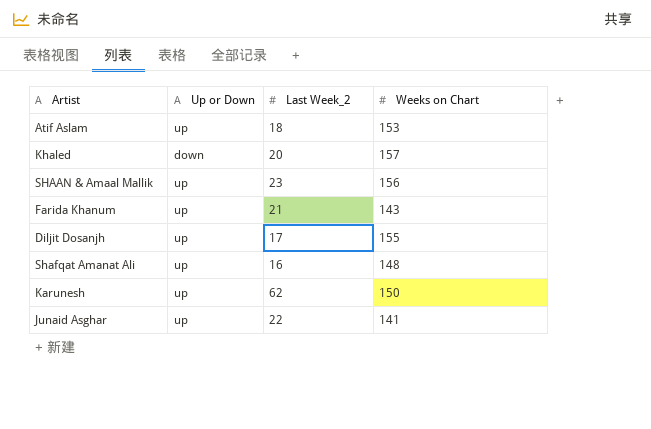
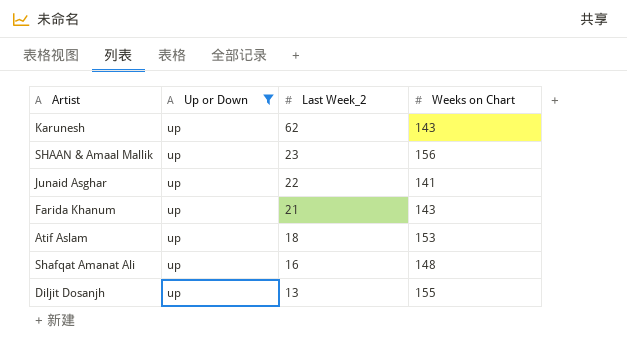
filter: none -> Up or Down = up
row order: none -> Last Week_2 descending
Karunesh | Weeks on Chart: 150 -> 143
Diljit Dosanjh | Last Week_2: 17 -> 13

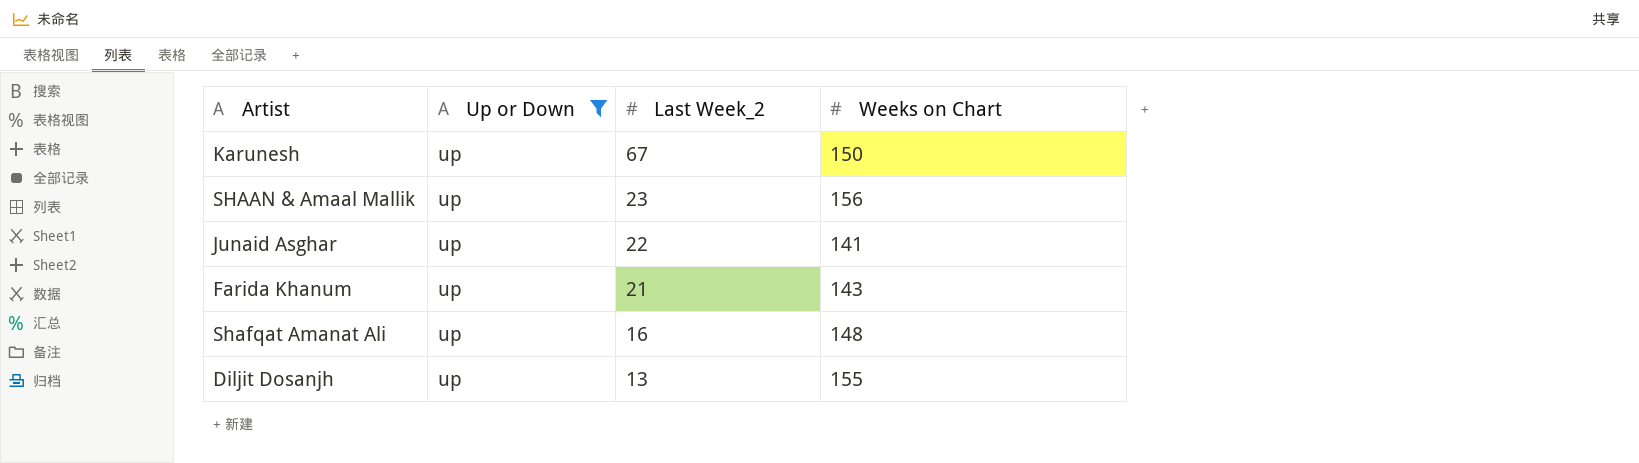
row Atif Aslam: up | 18 | 153 -> none
Karunesh | Last Week_2: 62 -> 67
Karunesh | Weeks on Chart: 143 -> 150

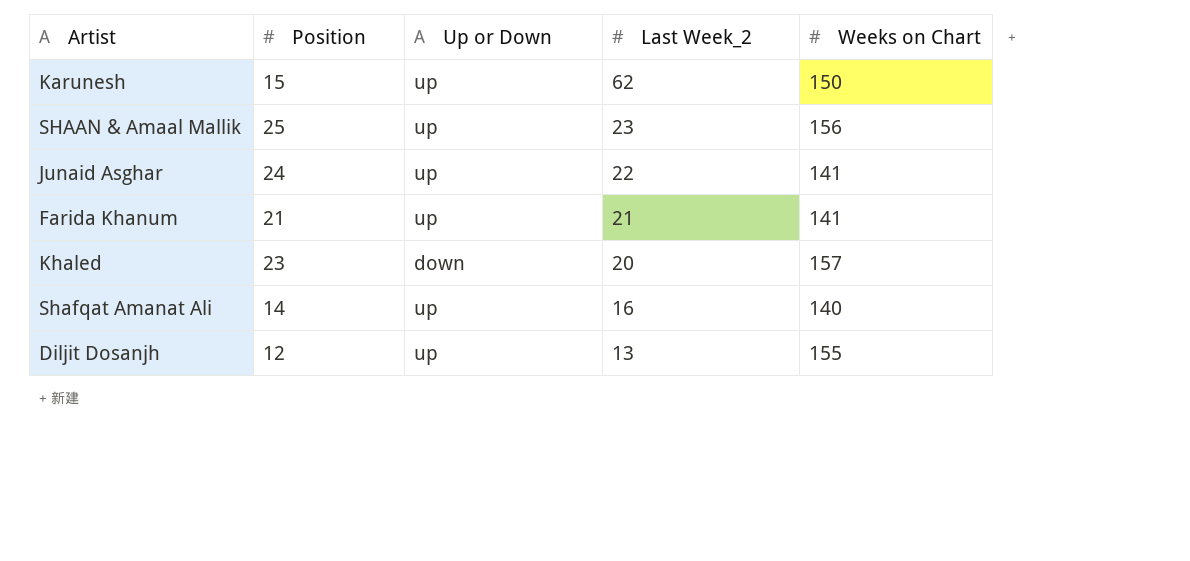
filter: Up or Down = up -> none
column Position | position: none -> 2
Karunesh | Last Week_2: 67 -> 62
Farida Khanum | Weeks on Chart: 143 -> 141
Shafqat Amanat Ali | Weeks on Chart: 148 -> 140

